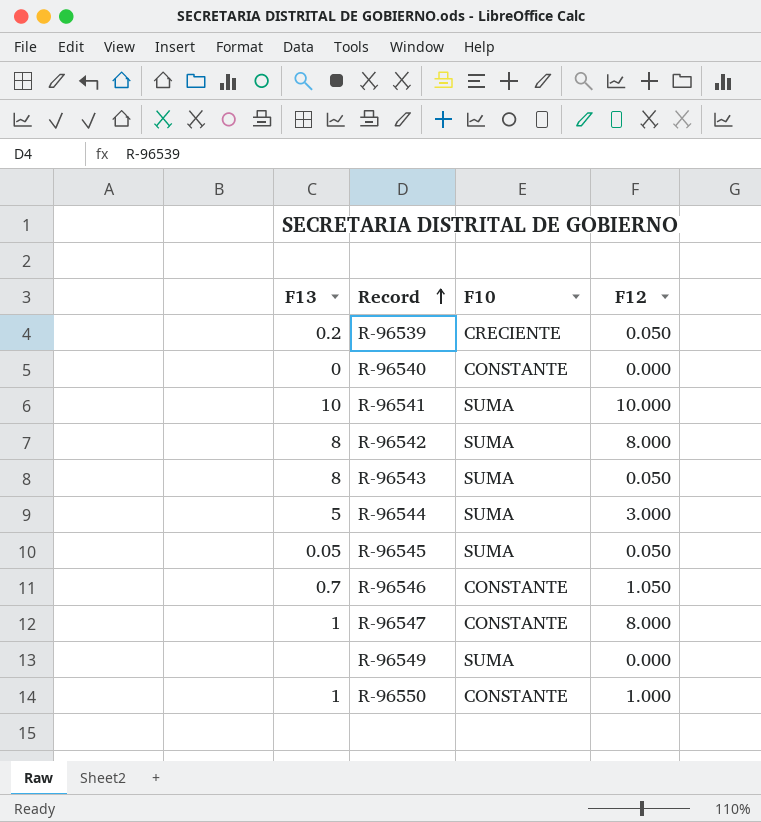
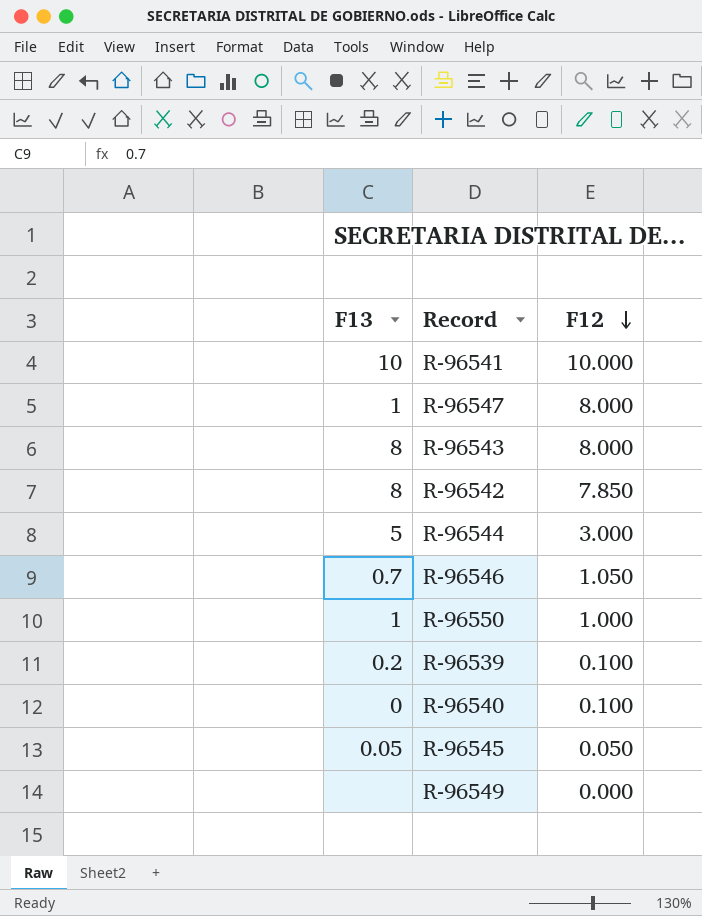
row order: Record ascending -> F12 descending
column F10 | position: 3 -> none
R-96543 | F12: 0.050 -> 8.000
R-96542 | F12: 8.000 -> 7.850
R-96539 | F12: 0.050 -> 0.100
R-96540 | F12: 0.000 -> 0.100

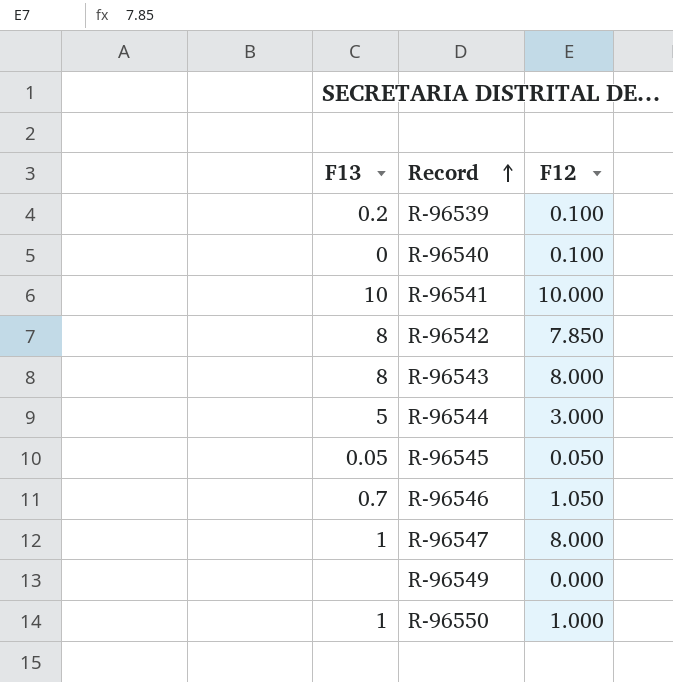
row order: F12 descending -> Record ascending

